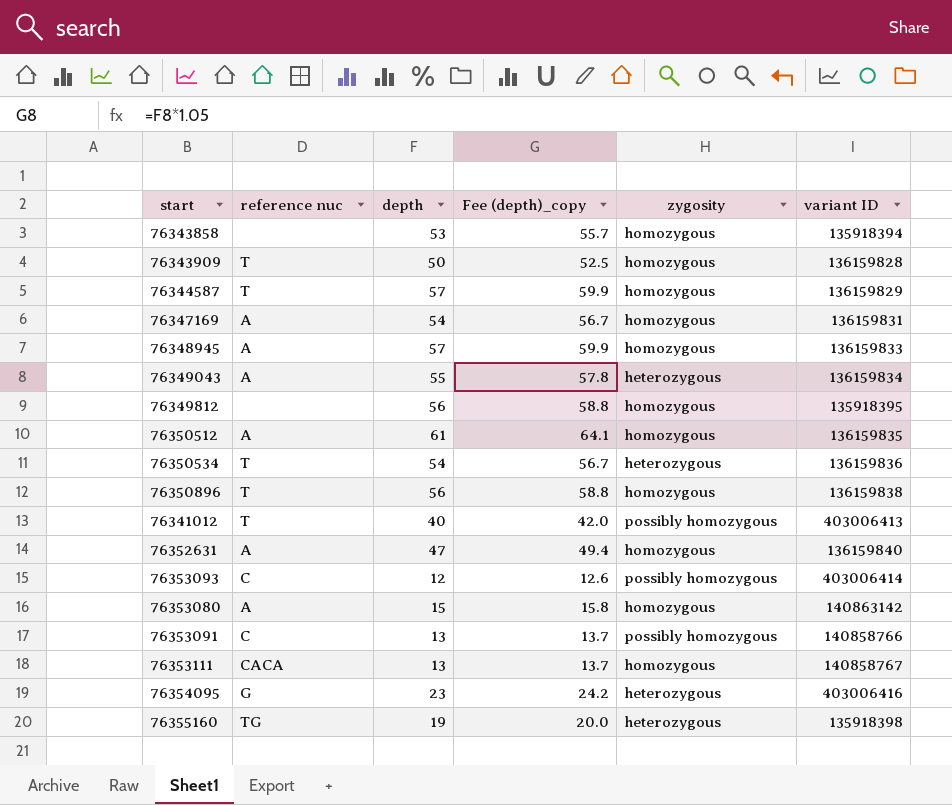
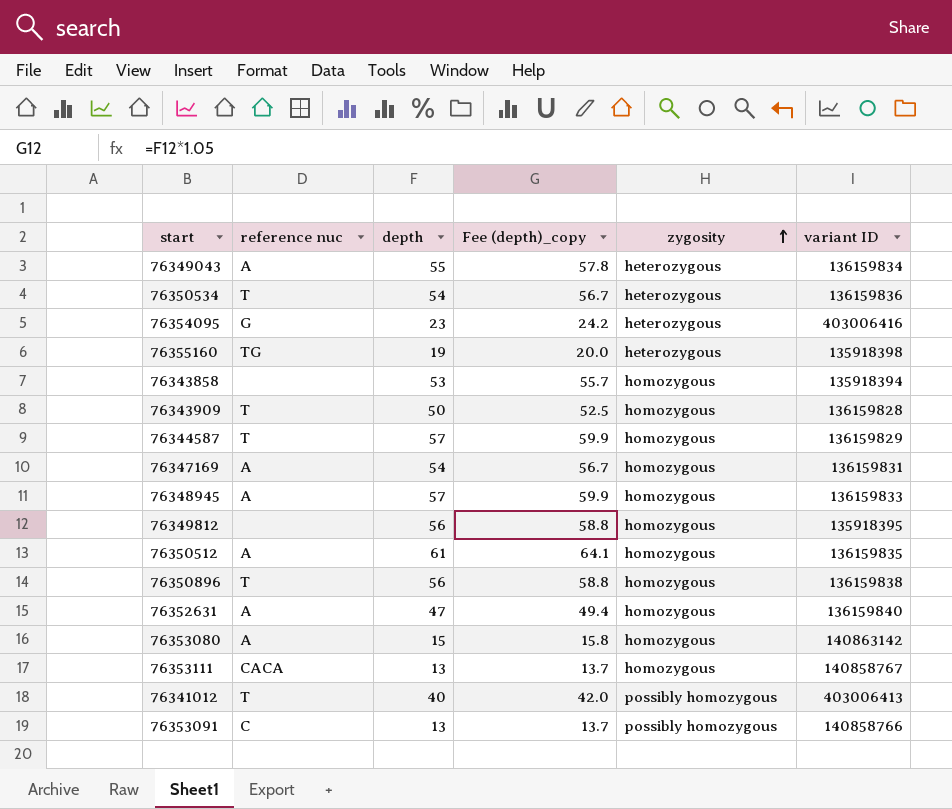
row order: none -> zygosity ascending
row 76353093: C | 12 | 12.6 | possibly homozygous | 403006414 -> none

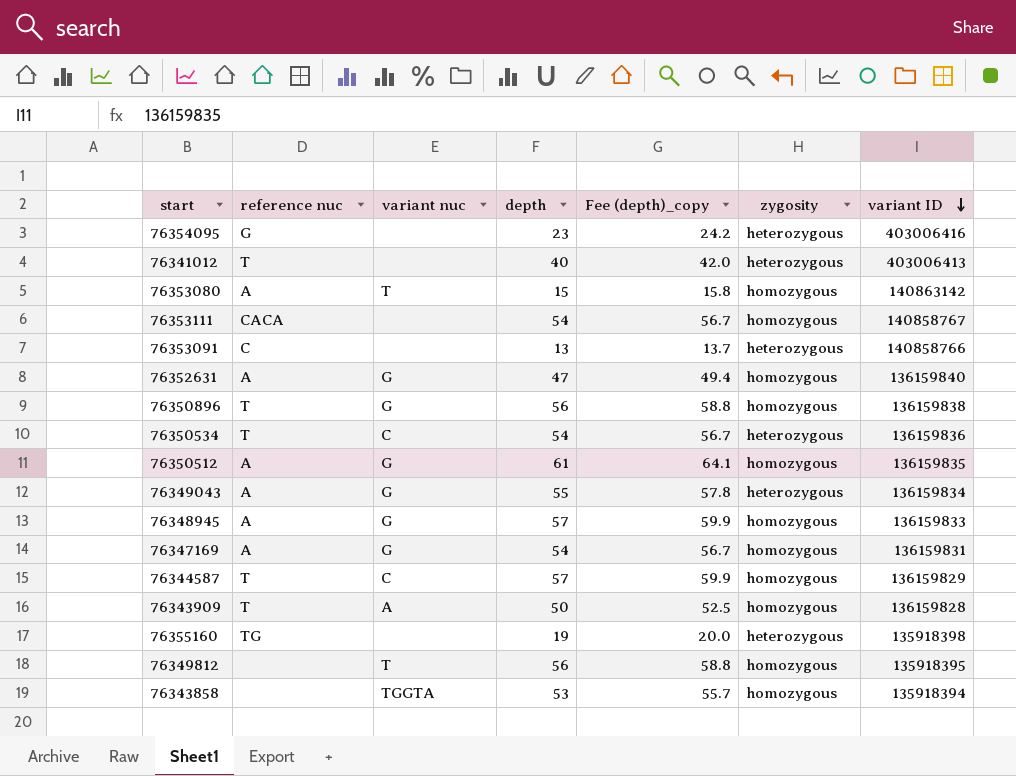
row order: zygosity ascending -> variant ID descending
column variant nuc | position: none -> 3
76341012 | zygosity: possibly homozygous -> heterozygous
76353111 | depth: 13 -> 54
76353111 | Fee (depth)_copy: 13.7 -> 56.7
76353091 | zygosity: possibly homozygous -> heterozygous

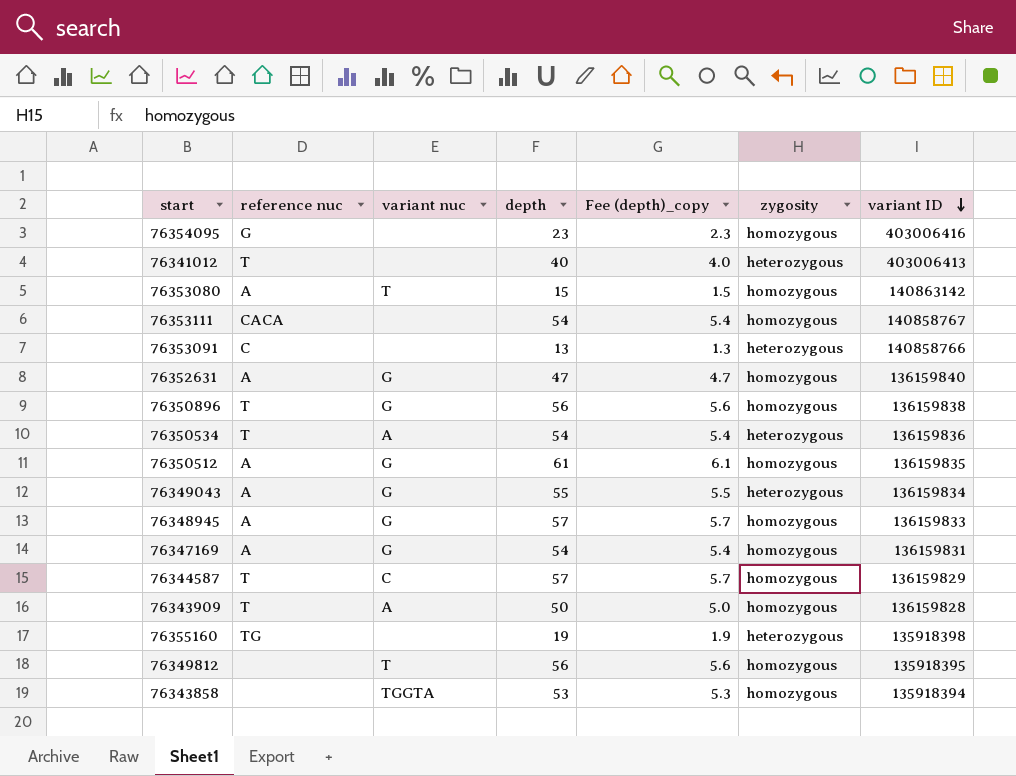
column Fee (depth)_copy | formula: [depth] * 1.05 -> [depth] * 0.1
76354095 | zygosity: heterozygous -> homozygous
76350534 | variant nuc: C -> A

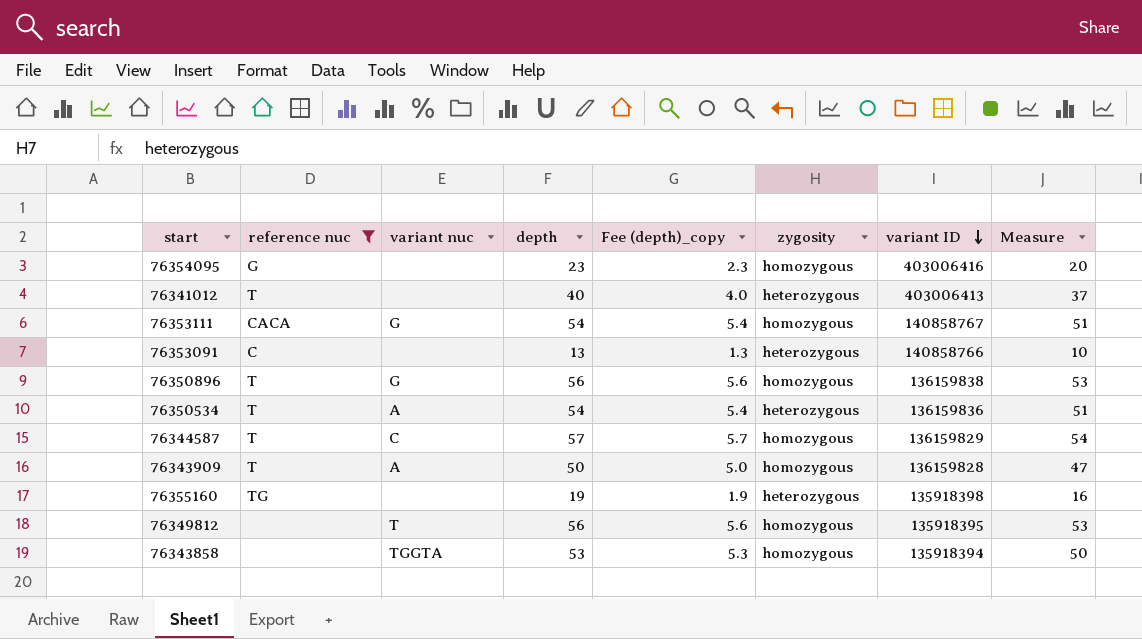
filter: none -> reference nuc != A
column Measure | formula: none -> [depth] - 3
76353111 | variant nuc: none -> G

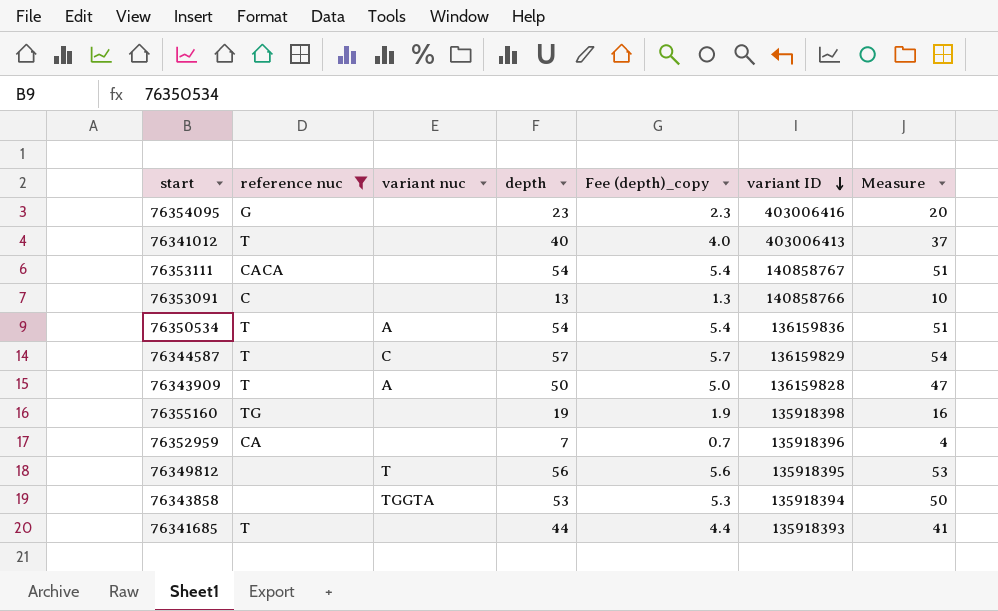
column zygosity | position: 6 -> none
row 76350896: T | G | 56 | 5.6 | homozygous | 136159838 | 53 -> none
76353111 | variant nuc: G -> none
row 76352959: none -> CA | none | 7 | 0.7 | 135918396 | 4
row 76341685: none -> T | none | 44 | 4.4 | 135918393 | 41

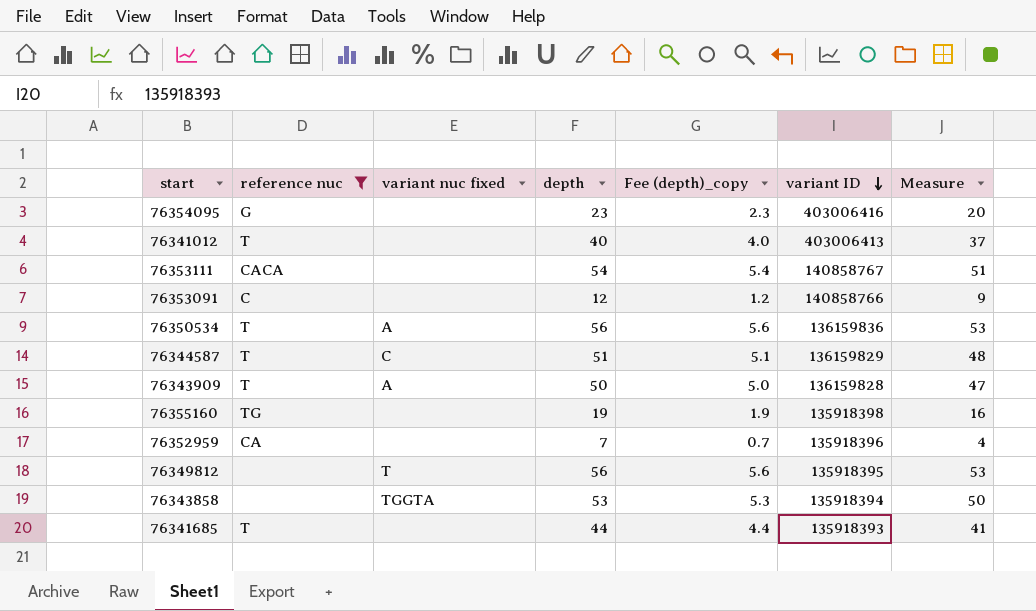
column name: variant nuc -> variant nuc fixed
76353091 | depth: 13 -> 12
76353091 | Fee (depth)_copy: 1.3 -> 1.2
76353091 | Measure: 10 -> 9
76350534 | depth: 54 -> 56
76350534 | Fee (depth)_copy: 5.4 -> 5.6
76350534 | Measure: 51 -> 53
76344587 | depth: 57 -> 51
76344587 | Fee (depth)_copy: 5.7 -> 5.1
76344587 | Measure: 54 -> 48

